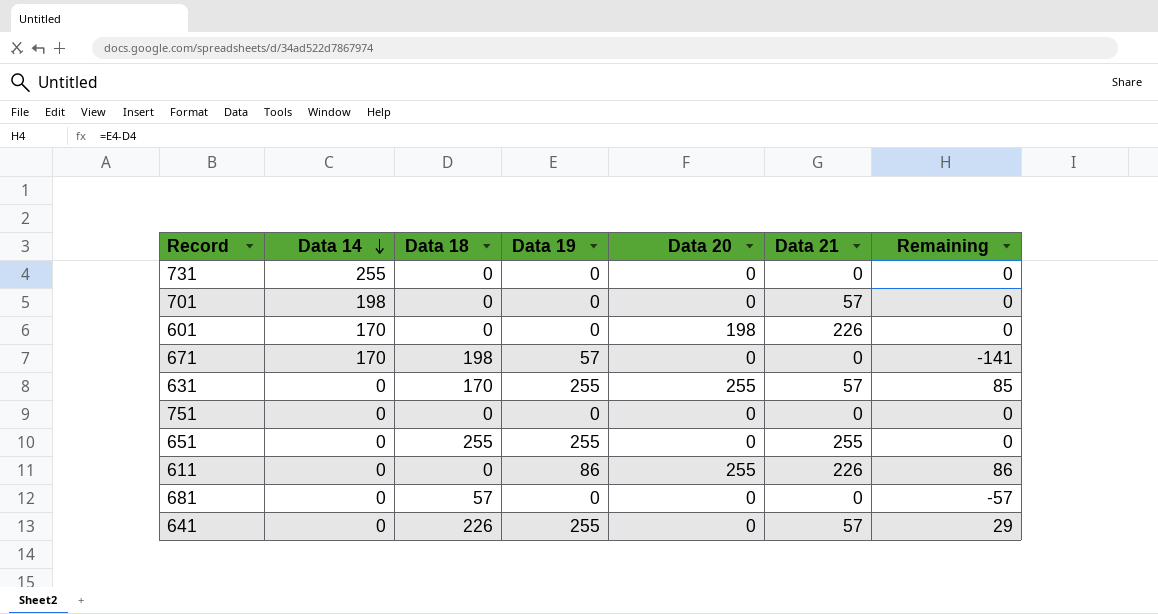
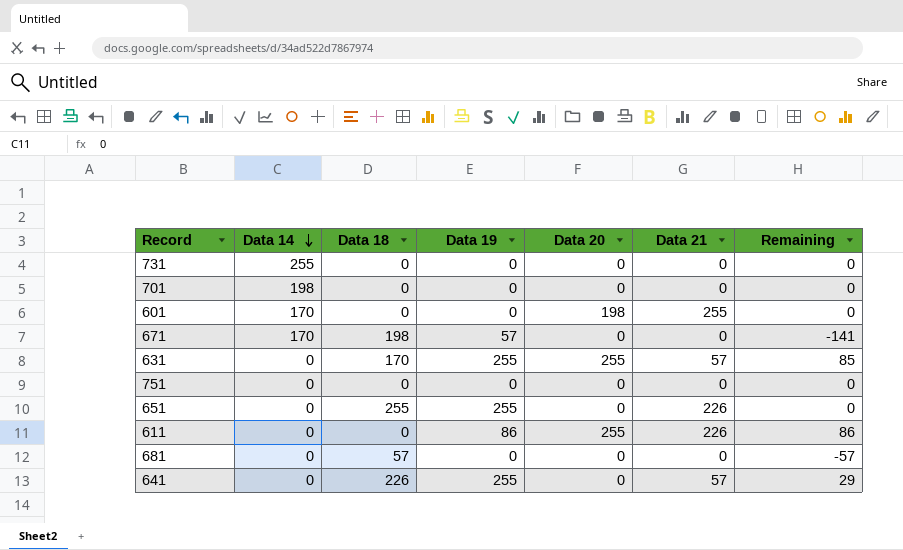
701 | Data 21: 57 -> 0
601 | Data 21: 226 -> 255
651 | Data 21: 255 -> 226

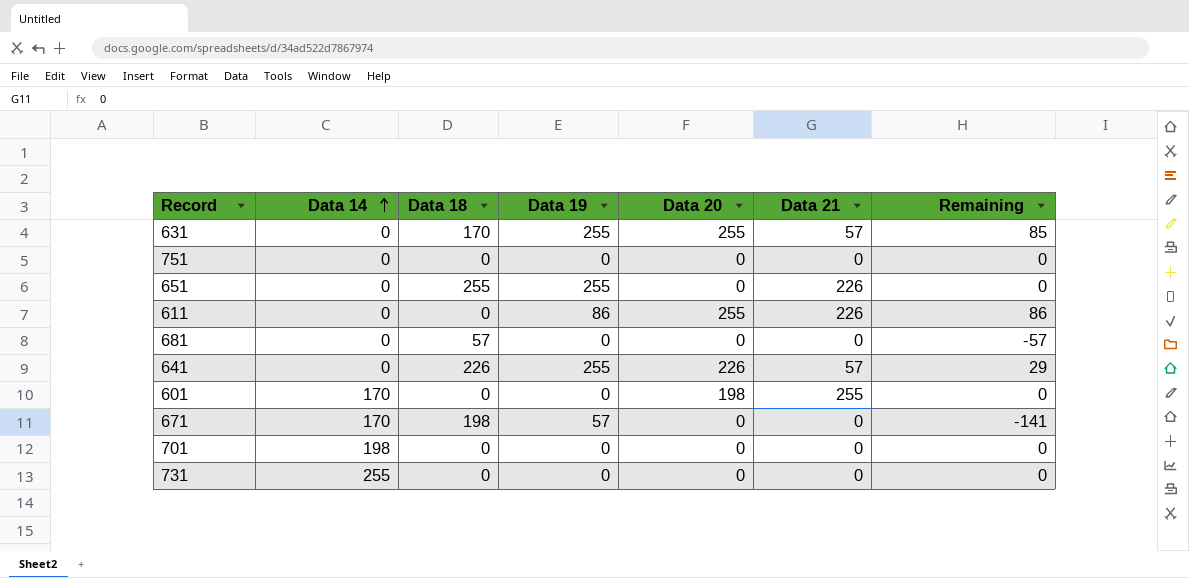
row order: Data 14 descending -> Data 14 ascending
641 | Data 20: 0 -> 226

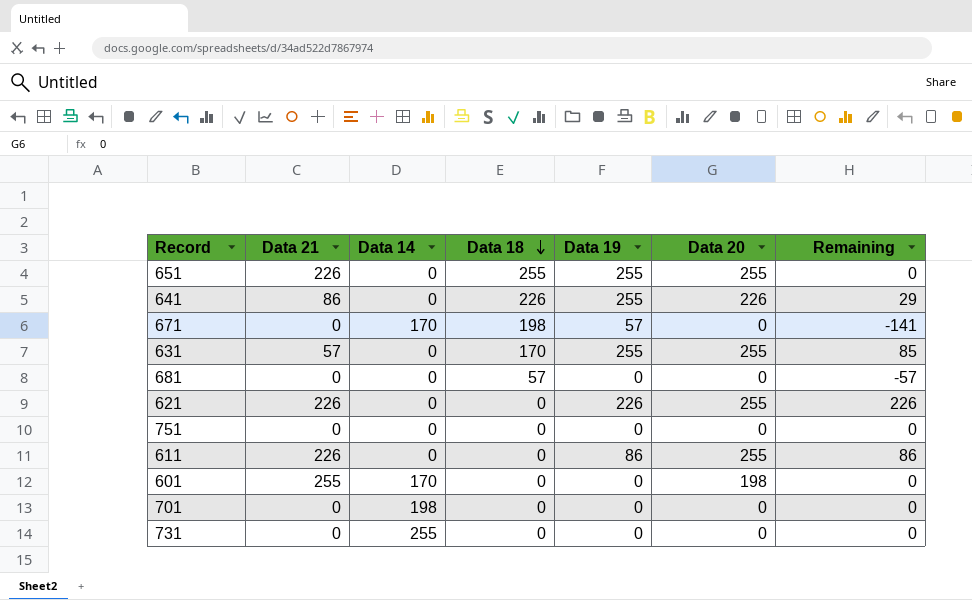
row order: Data 14 ascending -> Data 18 descending
column Data 21 | position: 6 -> 2
651 | Data 20: 0 -> 255
641 | Data 21: 57 -> 86
row 621: none -> 226 | 0 | 0 | 226 | 255 | 226

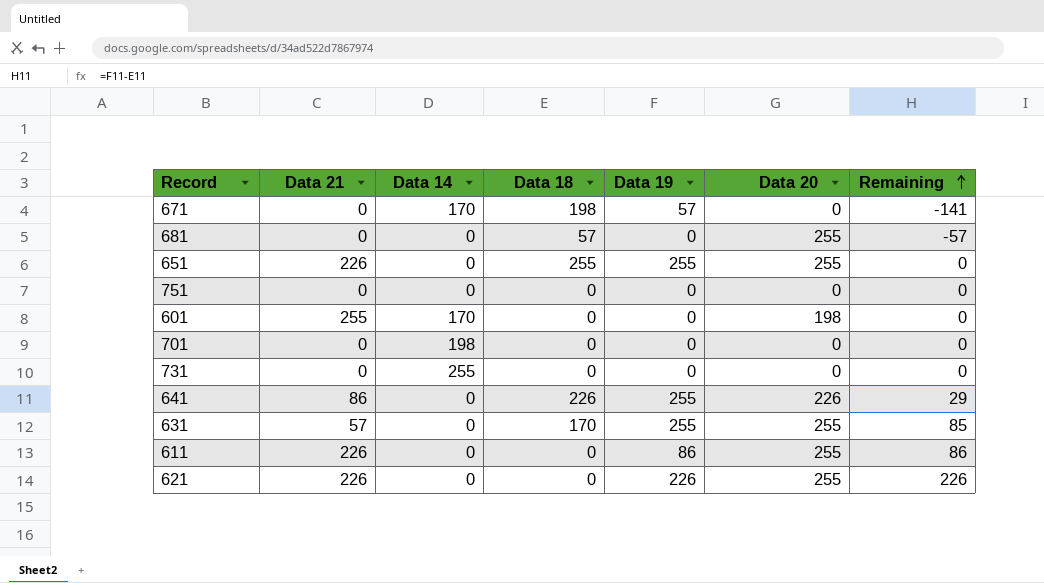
row order: Data 18 descending -> Remaining ascending
681 | Data 20: 0 -> 255

